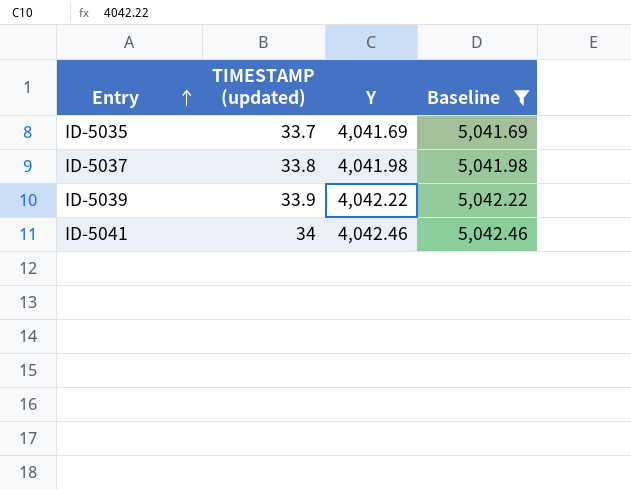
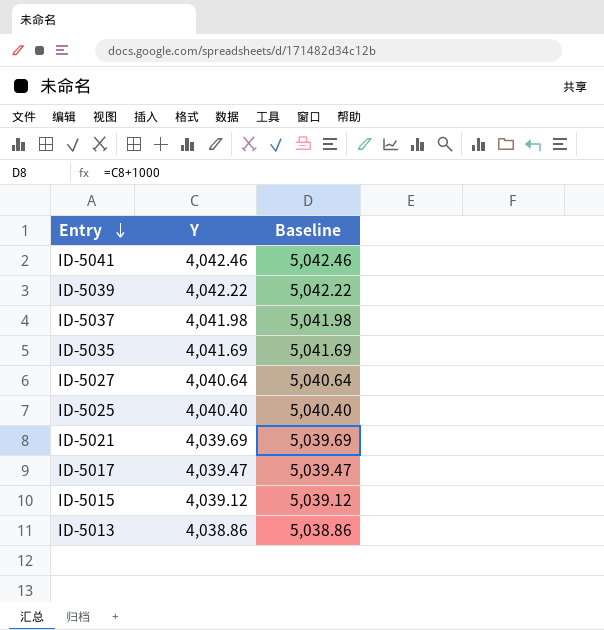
filter: Baseline >= 5,041.69 -> none
row order: Entry ascending -> Entry descending
column TIMESTAMP (updated) | position: 2 -> none

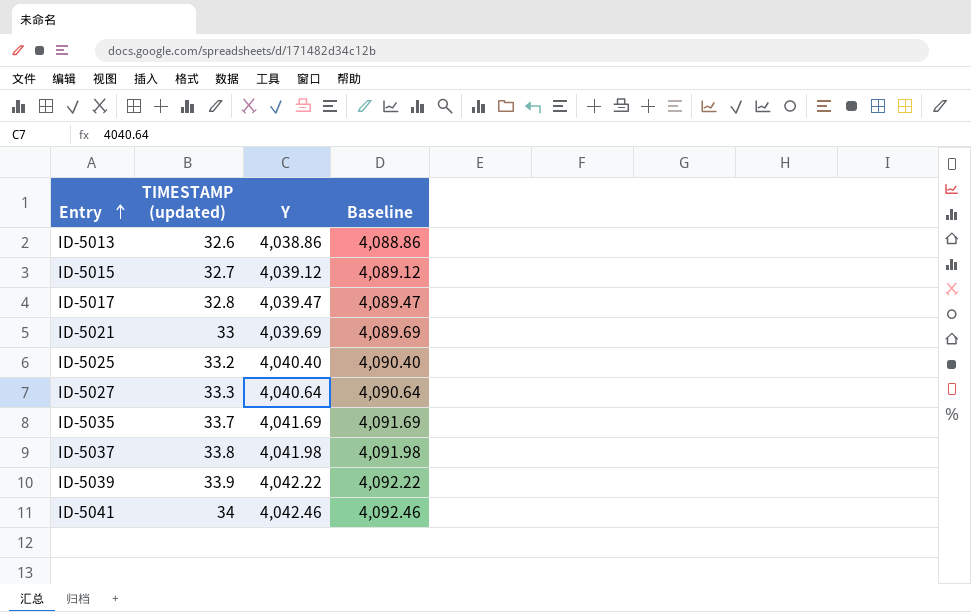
row order: Entry descending -> Entry ascending
column TIMESTAMP (updated) | position: none -> 2
column Baseline | formula: [Y] + 1000 -> [Y] + 50

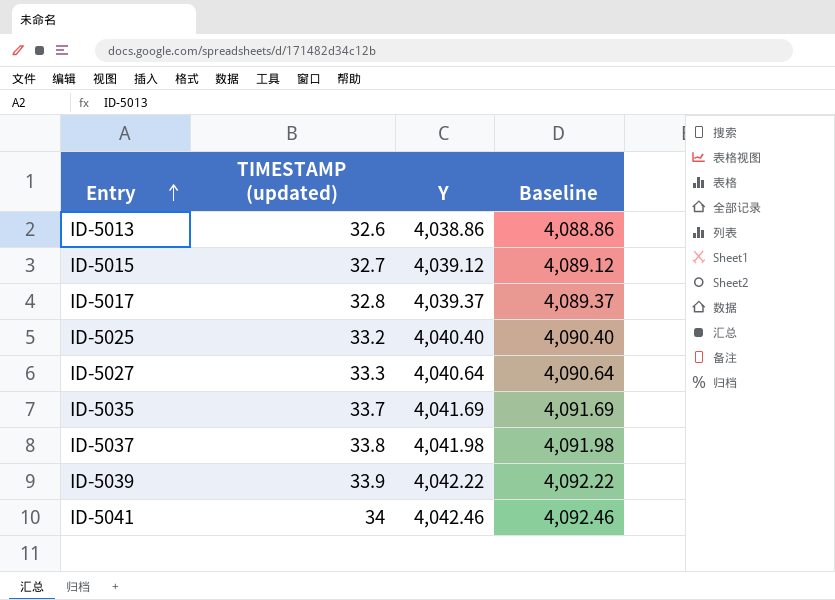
row ID-5021: 33 | 4,039.69 | 4,089.69 -> none
ID-5017 | Y: 4,039.47 -> 4,039.37
ID-5017 | Baseline: 4,089.47 -> 4,089.37

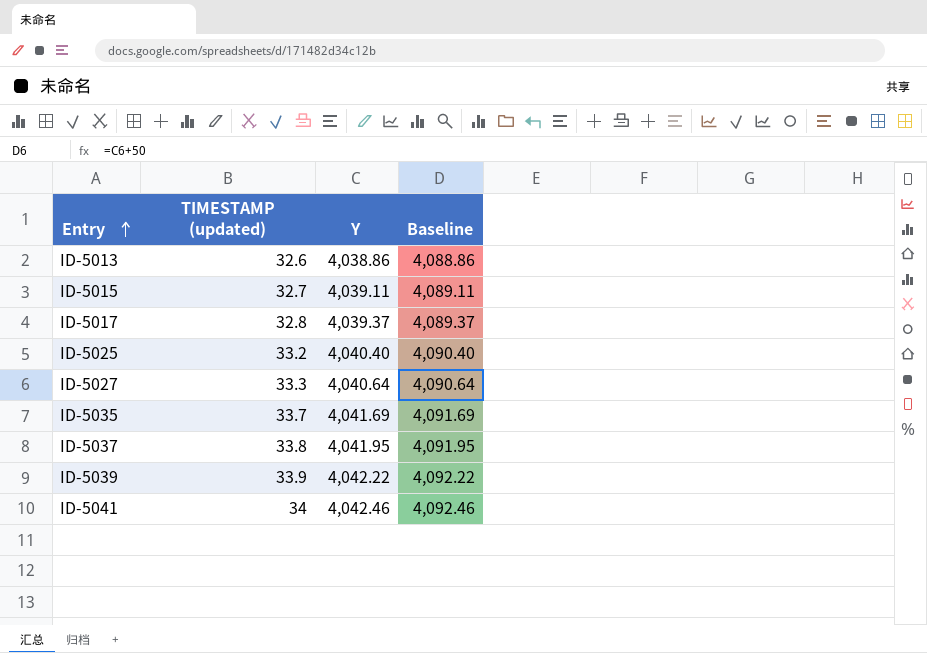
ID-5015 | Y: 4,039.12 -> 4,039.11
ID-5015 | Baseline: 4,089.12 -> 4,089.11
ID-5037 | Y: 4,041.98 -> 4,041.95
ID-5037 | Baseline: 4,091.98 -> 4,091.95

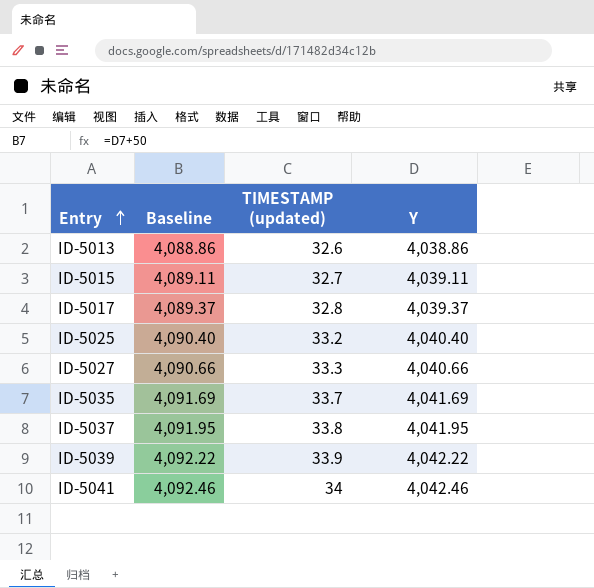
column Baseline | position: 4 -> 2
ID-5027 | Baseline: 4,090.64 -> 4,090.66
ID-5027 | Y: 4,040.64 -> 4,040.66

